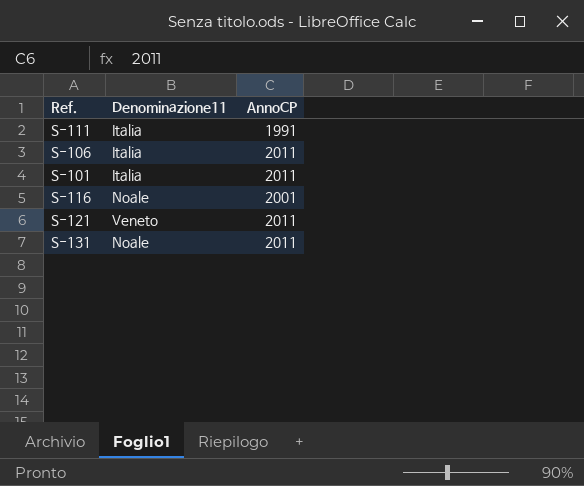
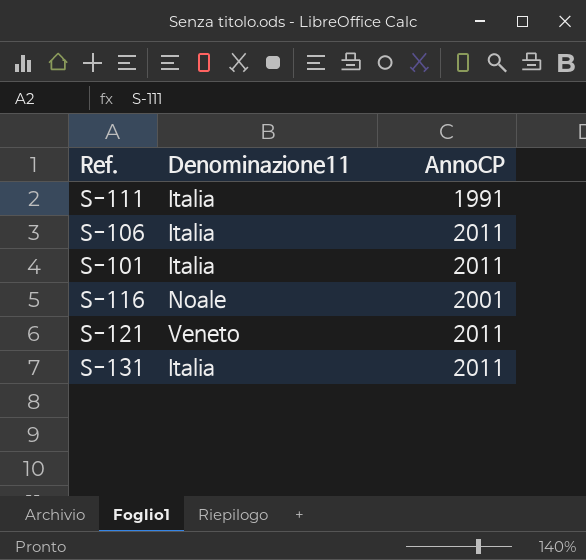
S-131 | Denominazione11: Noale -> Italia

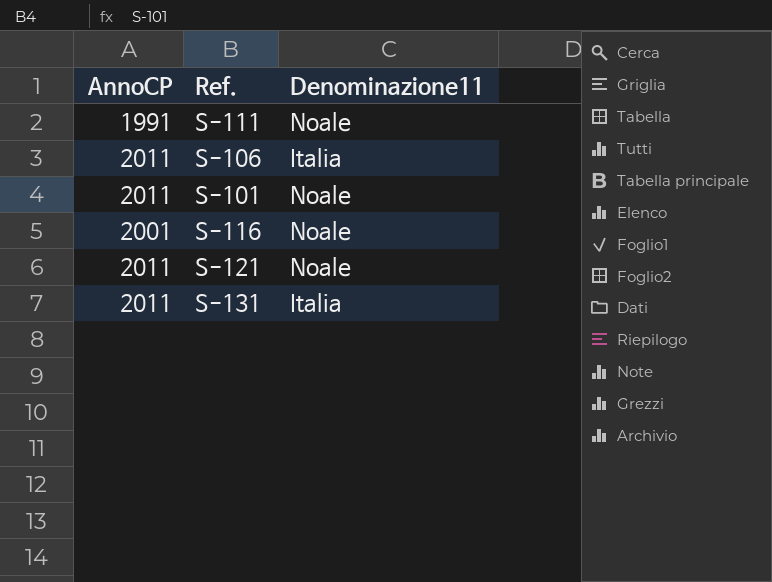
column AnnoCP | position: 3 -> 1
S-111 | Denominazione11: Italia -> Noale
S-101 | Denominazione11: Italia -> Noale
S-121 | Denominazione11: Veneto -> Noale

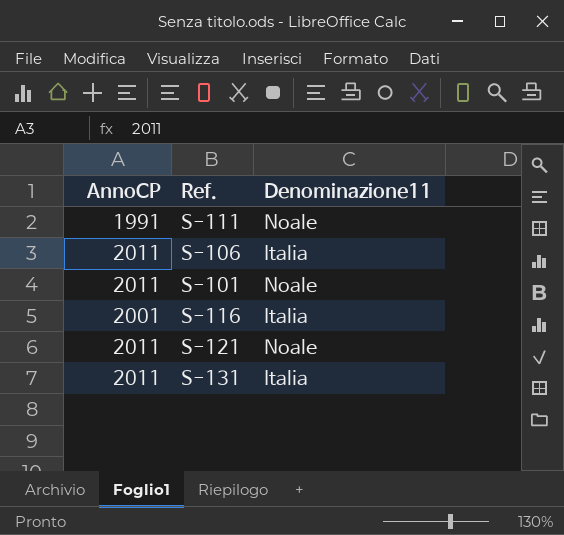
S-116 | Denominazione11: Noale -> Italia

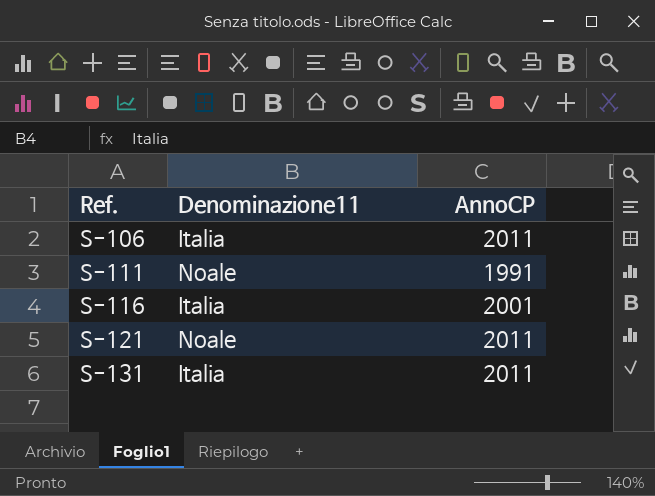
row order: none -> Ref. ascending
column AnnoCP | position: 1 -> 3
row S-101: 2011 | Noale -> none

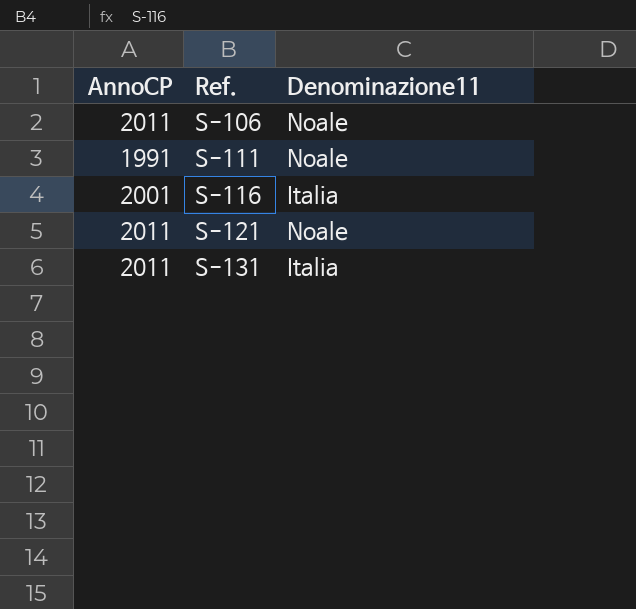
column AnnoCP | position: 3 -> 1
S-106 | Denominazione11: Italia -> Noale

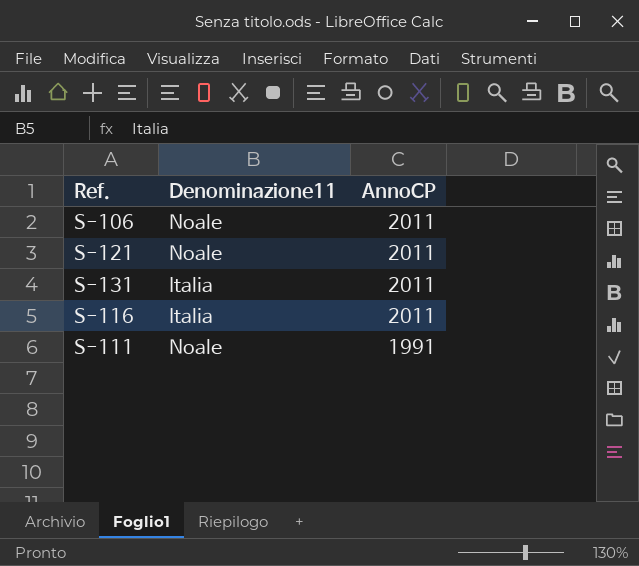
row order: Ref. ascending -> AnnoCP descending
column AnnoCP | position: 1 -> 3
S-116 | AnnoCP: 2001 -> 2011

